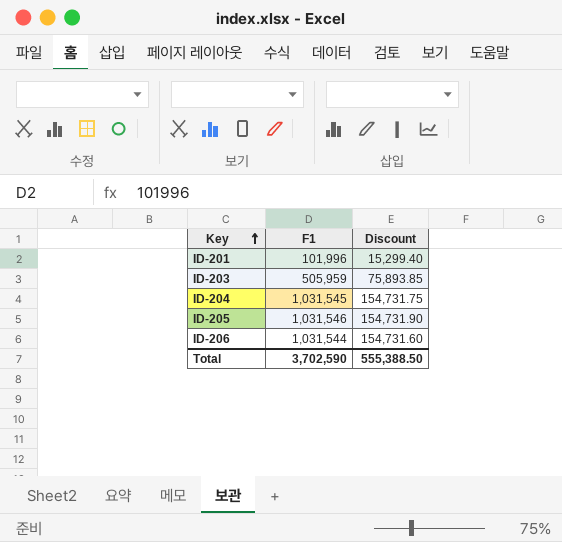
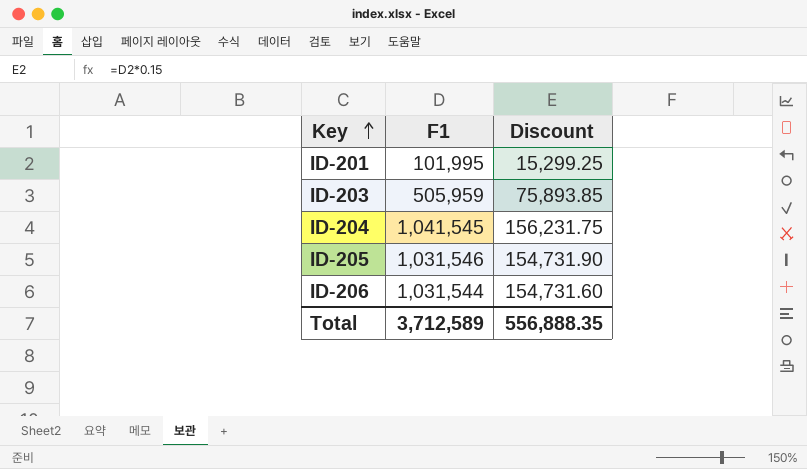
ID-201 | F1: 101,996 -> 101,995
ID-201 | Discount: 15,299.40 -> 15,299.25
ID-204 | F1: 1,031,545 -> 1,041,545
ID-204 | Discount: 154,731.75 -> 156,231.75
Total | F1: 3,702,590 -> 3,712,589
Total | Discount: 555,388.50 -> 556,888.35

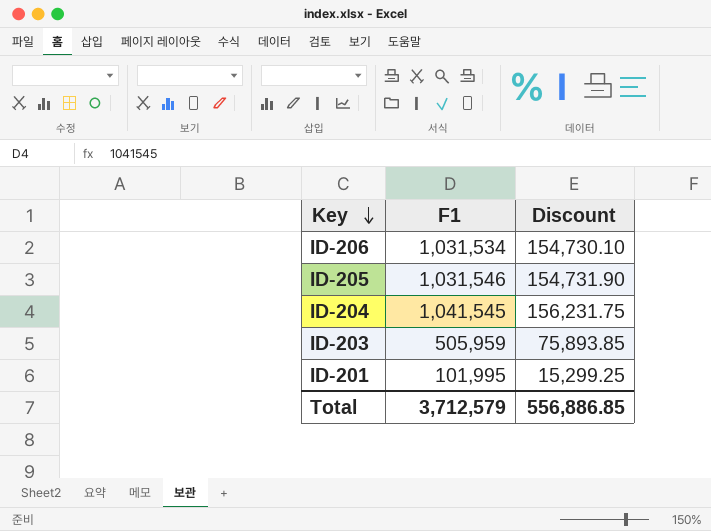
row order: Key ascending -> Key descending
ID-206 | F1: 1,031,544 -> 1,031,534
ID-206 | Discount: 154,731.60 -> 154,730.10
Total | F1: 3,712,589 -> 3,712,579
Total | Discount: 556,888.35 -> 556,886.85

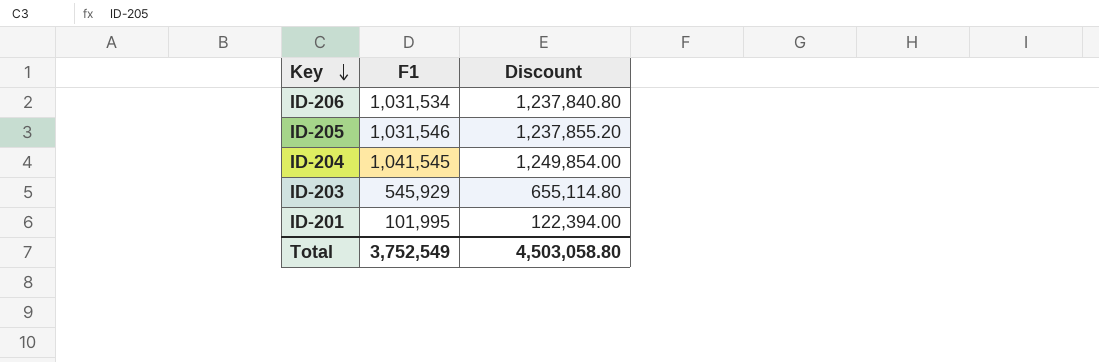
column Discount | formula: [F1] * 0.15 -> [F1] * 1.2
ID-203 | F1: 505,959 -> 545,929
Total | F1: 3,712,579 -> 3,752,549
Total | Discount: 556,886.85 -> 4,503,058.80

